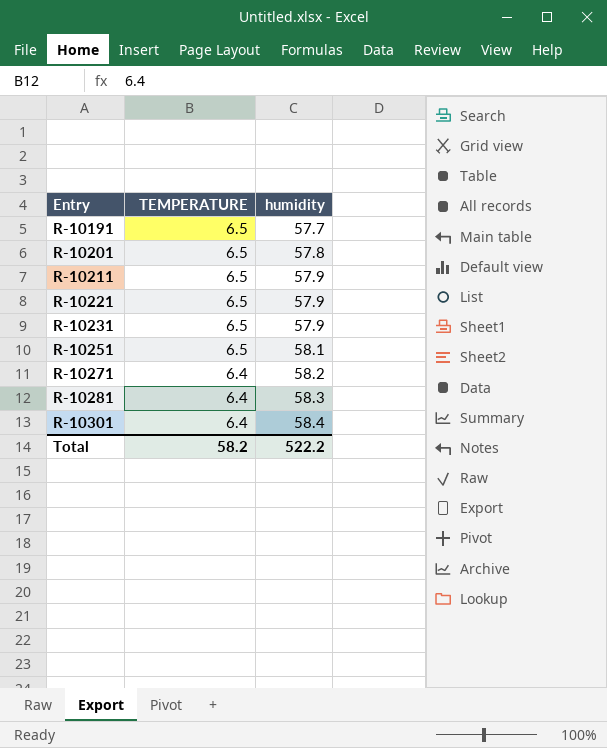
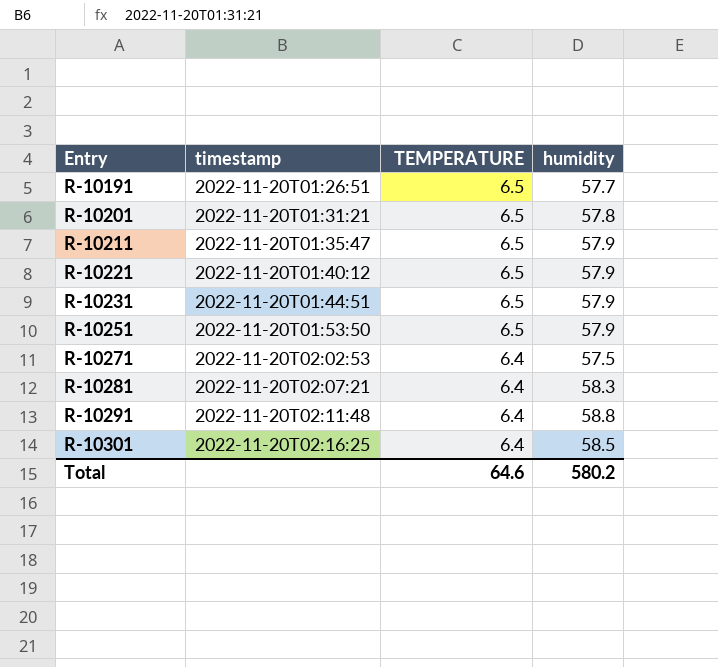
column timestamp | position: none -> 2
R-10251 | humidity: 58.1 -> 57.9
R-10271 | humidity: 58.2 -> 57.5
row R-10291: none -> 2022-11-20T02:11:48 | 6.4 | 58.8
R-10301 | humidity: 58.4 -> 58.5
Total | TEMPERATURE: 58.2 -> 64.6
Total | humidity: 522.2 -> 580.2

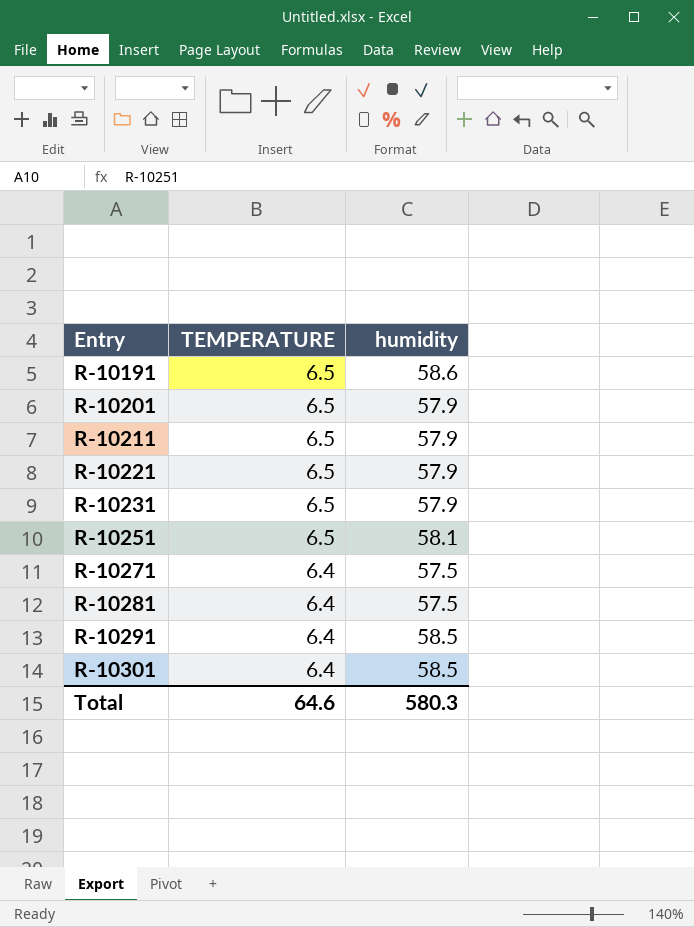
column timestamp | position: 2 -> none
R-10191 | humidity: 57.7 -> 58.6
R-10201 | humidity: 57.8 -> 57.9
R-10251 | humidity: 57.9 -> 58.1
R-10281 | humidity: 58.3 -> 57.5
R-10291 | humidity: 58.8 -> 58.5
Total | humidity: 580.2 -> 580.3

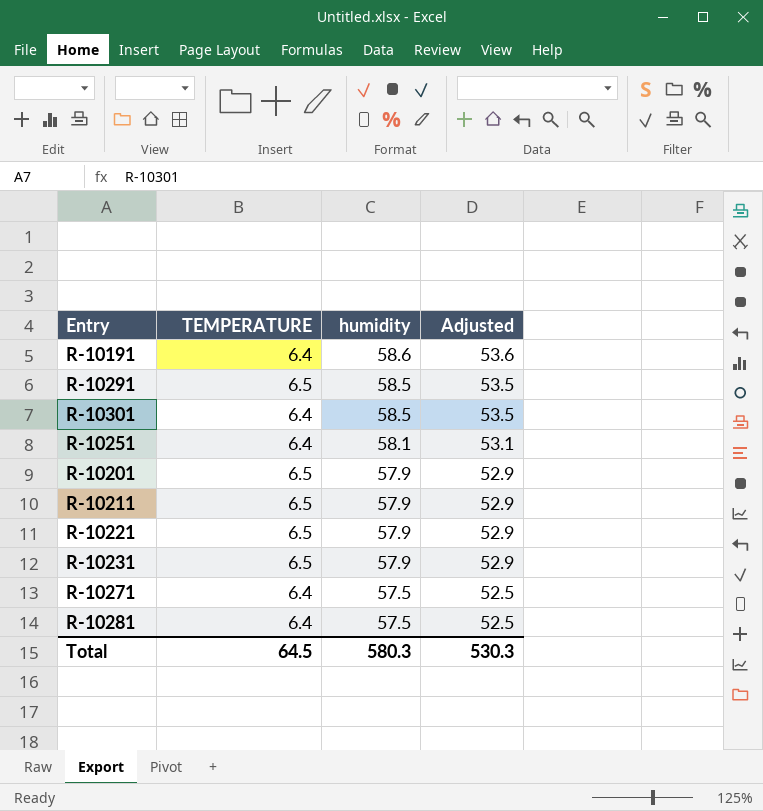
row order: Entry ascending -> humidity descending
column Adjusted | formula: none -> [humidity] - 5
R-10191 | TEMPERATURE: 6.5 -> 6.4
R-10291 | TEMPERATURE: 6.4 -> 6.5
R-10251 | TEMPERATURE: 6.5 -> 6.4
Total | TEMPERATURE: 64.6 -> 64.5

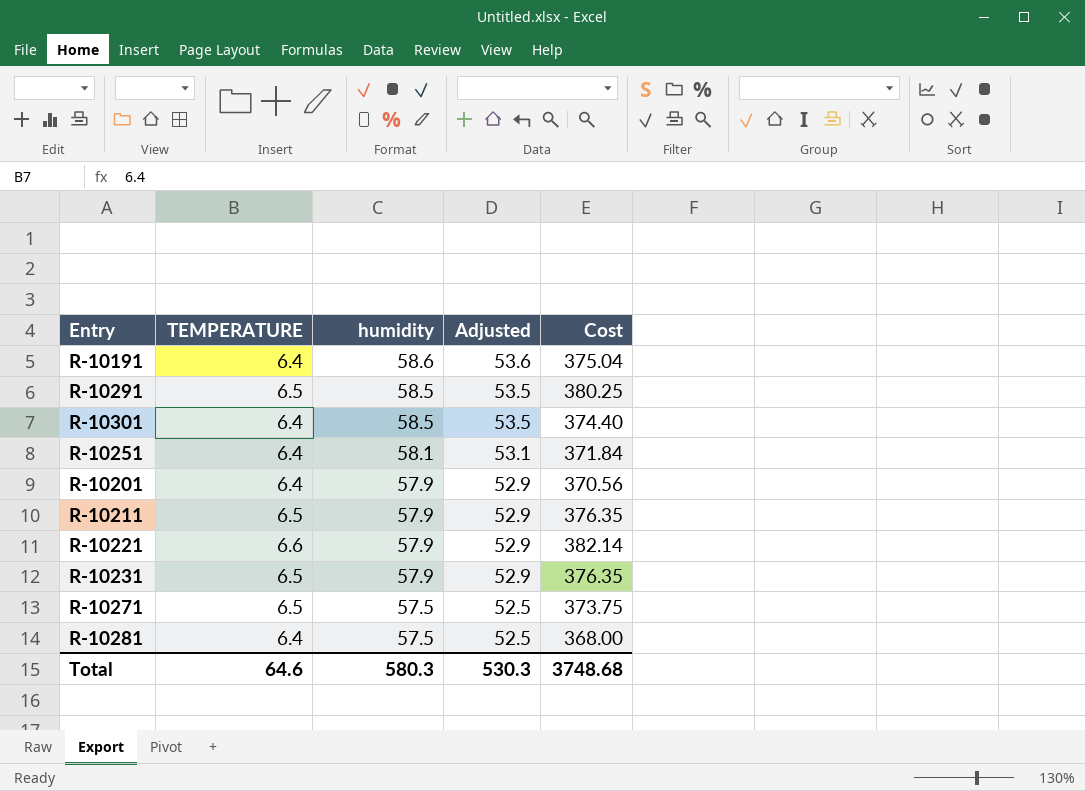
column Cost | formula: none -> [TEMPERATURE] * [humidity]
R-10201 | TEMPERATURE: 6.5 -> 6.4
R-10221 | TEMPERATURE: 6.5 -> 6.6
R-10271 | TEMPERATURE: 6.4 -> 6.5
Total | TEMPERATURE: 64.5 -> 64.6

